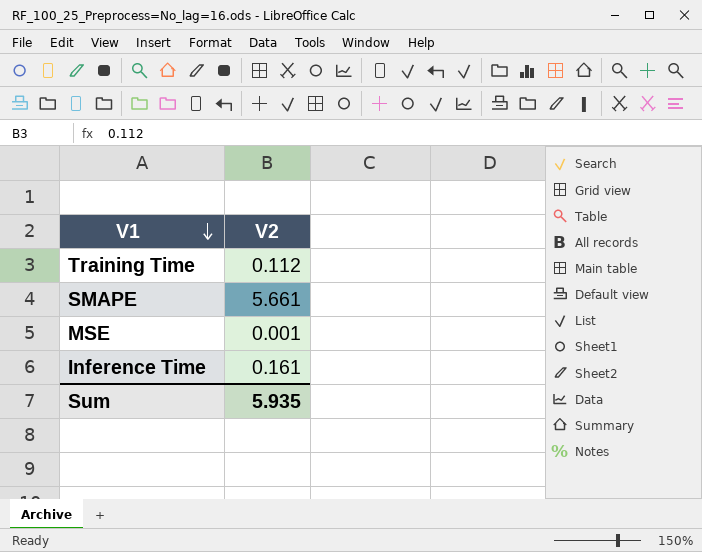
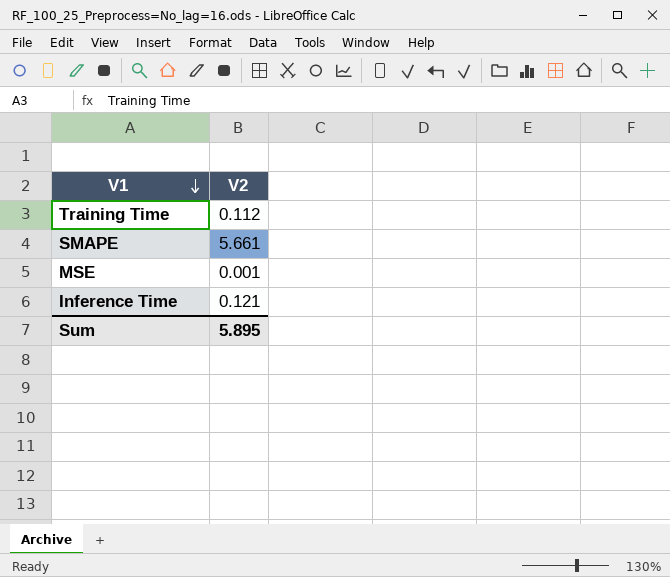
Inference Time | V2: 0.161 -> 0.121
Sum | V2: 5.935 -> 5.895

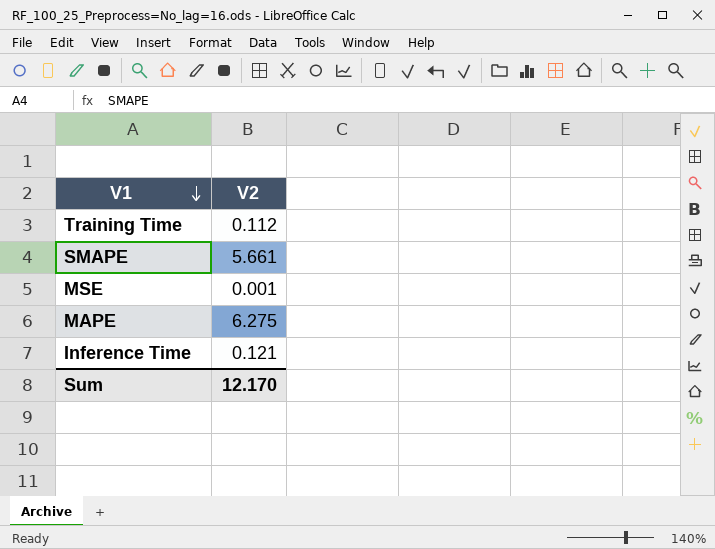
row MAPE: none -> 6.275
Sum | V2: 5.895 -> 12.170

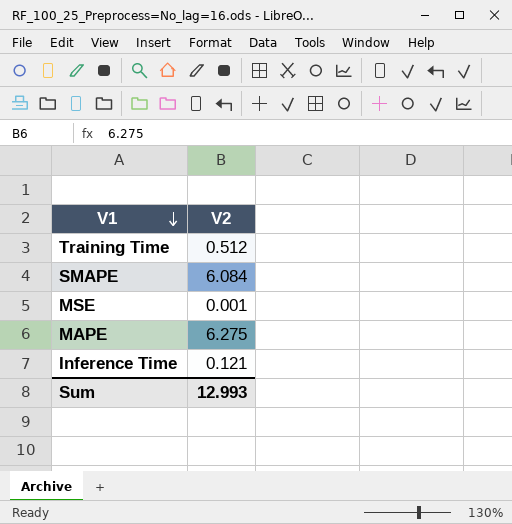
Training Time | V2: 0.112 -> 0.512
SMAPE | V2: 5.661 -> 6.084
Sum | V2: 12.170 -> 12.993

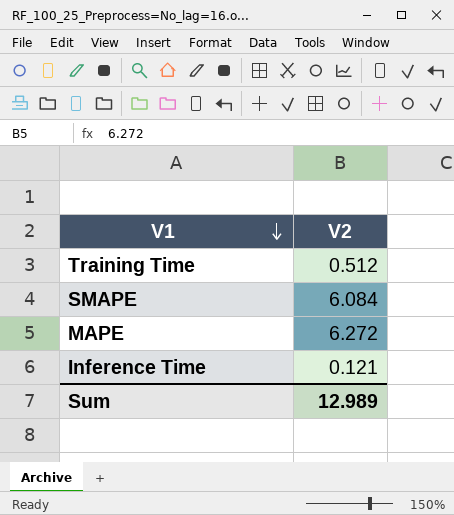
row MSE: 0.001 -> none
MAPE | V2: 6.275 -> 6.272
Sum | V2: 12.993 -> 12.989

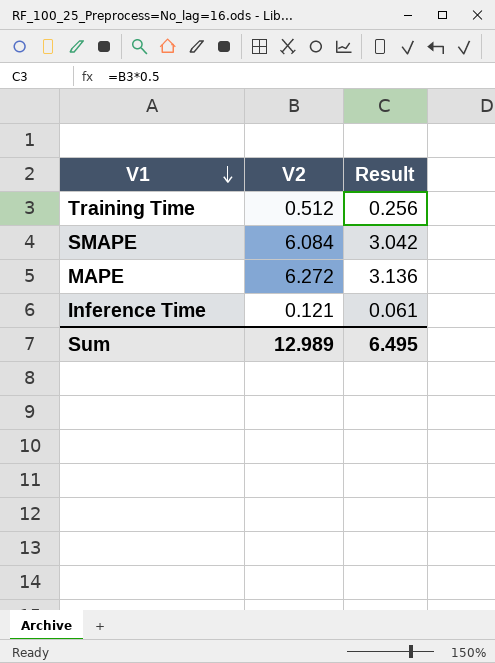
column Result | formula: none -> [V2] * 0.5

